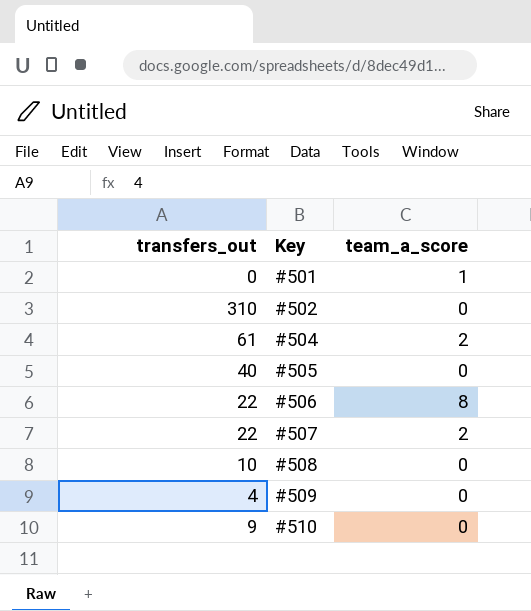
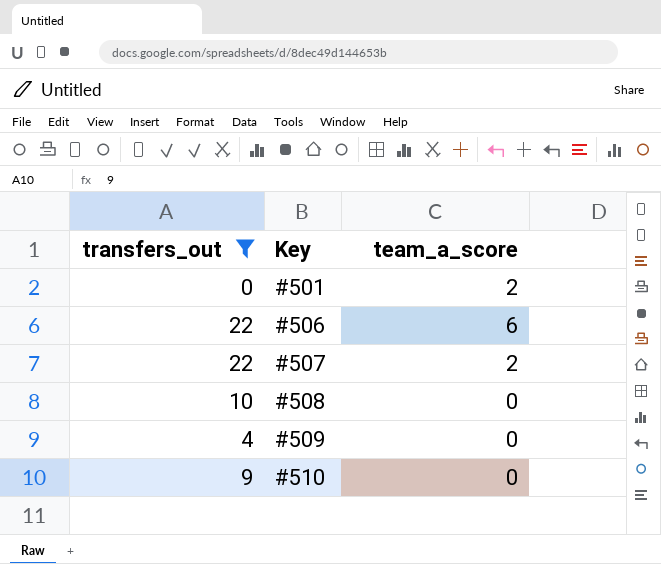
filter: none -> transfers_out <= 22
#501 | team_a_score: 1 -> 2
#506 | team_a_score: 8 -> 6

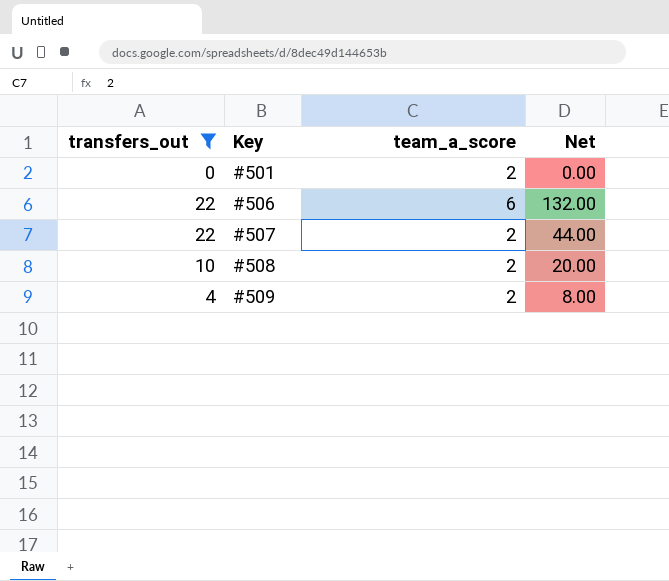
column Net | formula: none -> [transfers_out] * [team_a_score]
row #510: 9 | 0 -> none
#508 | team_a_score: 0 -> 2
#509 | team_a_score: 0 -> 2

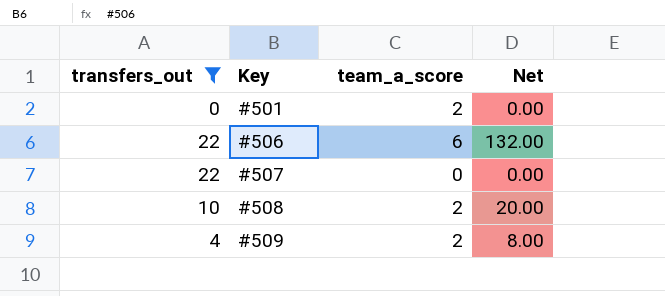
#507 | team_a_score: 2 -> 0
#507 | Net: 44.00 -> 0.00

